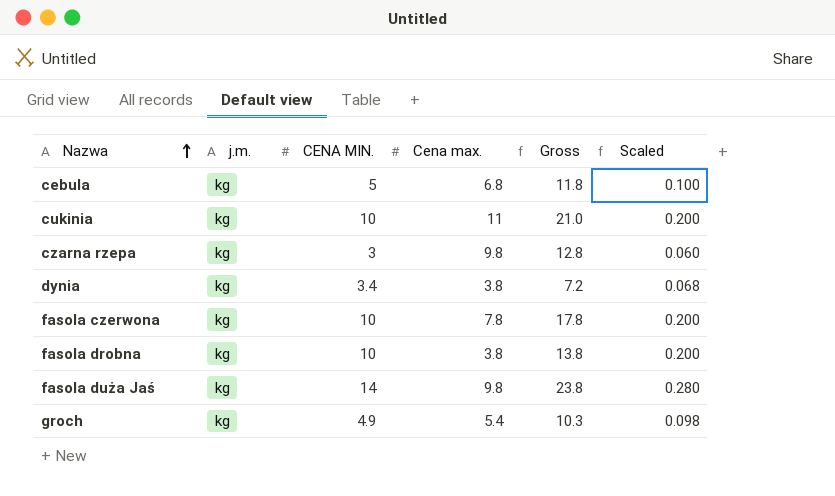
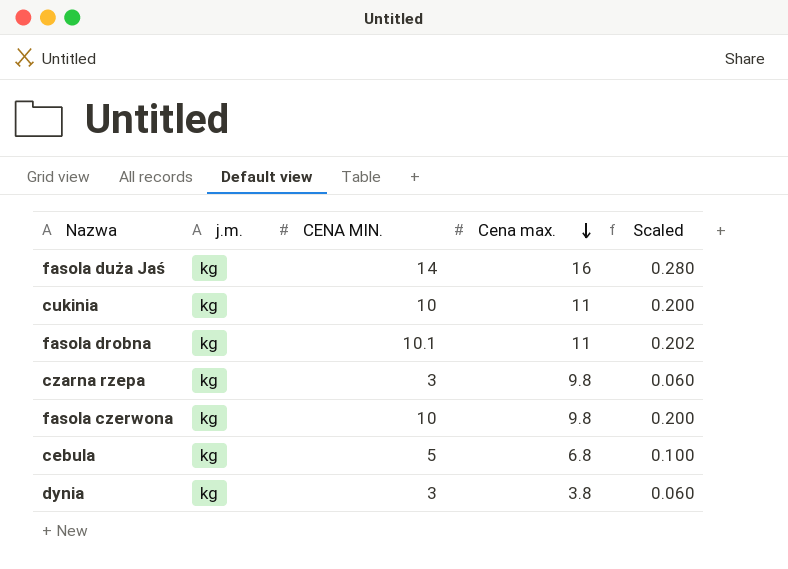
row order: Nazwa ascending -> Cena max. descending
column Gross | formula: [CENA MIN.] + [Cena max.] -> none
row groch: kg | 4.9 | 5.4 | 10.3 | 0.098 -> none
fasola duża Jaś | Cena max.: 9.8 -> 16
fasola drobna | CENA MIN.: 10 -> 10.1
fasola drobna | Cena max.: 3.8 -> 11
fasola drobna | Scaled: 0.200 -> 0.202
fasola czerwona | Cena max.: 7.8 -> 9.8
dynia | CENA MIN.: 3.4 -> 3
dynia | Scaled: 0.068 -> 0.060

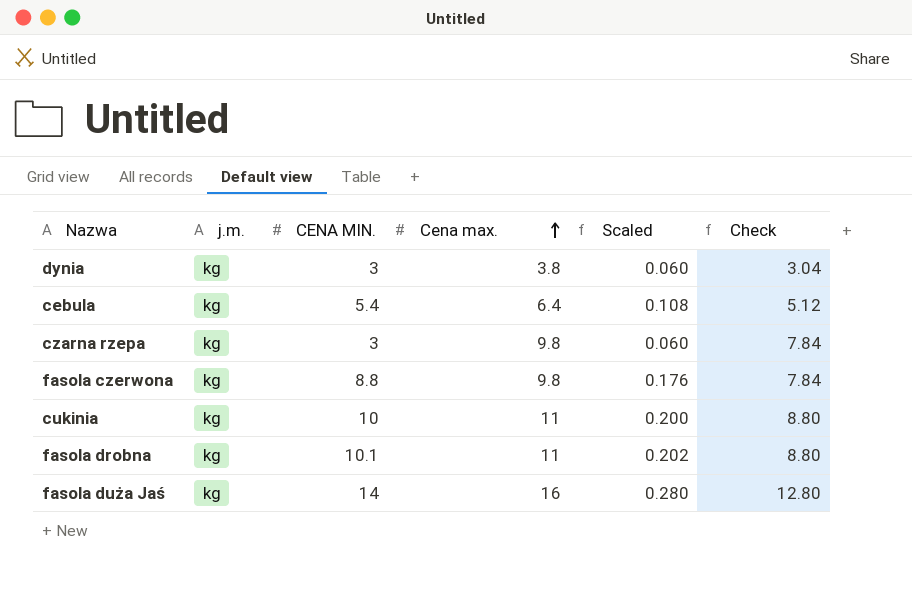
row order: Cena max. descending -> Cena max. ascending
column Check | formula: none -> [Cena max.] * 0.8
cebula | CENA MIN.: 5 -> 5.4
cebula | Cena max.: 6.8 -> 6.4
cebula | Scaled: 0.100 -> 0.108
fasola czerwona | CENA MIN.: 10 -> 8.8
fasola czerwona | Scaled: 0.200 -> 0.176

